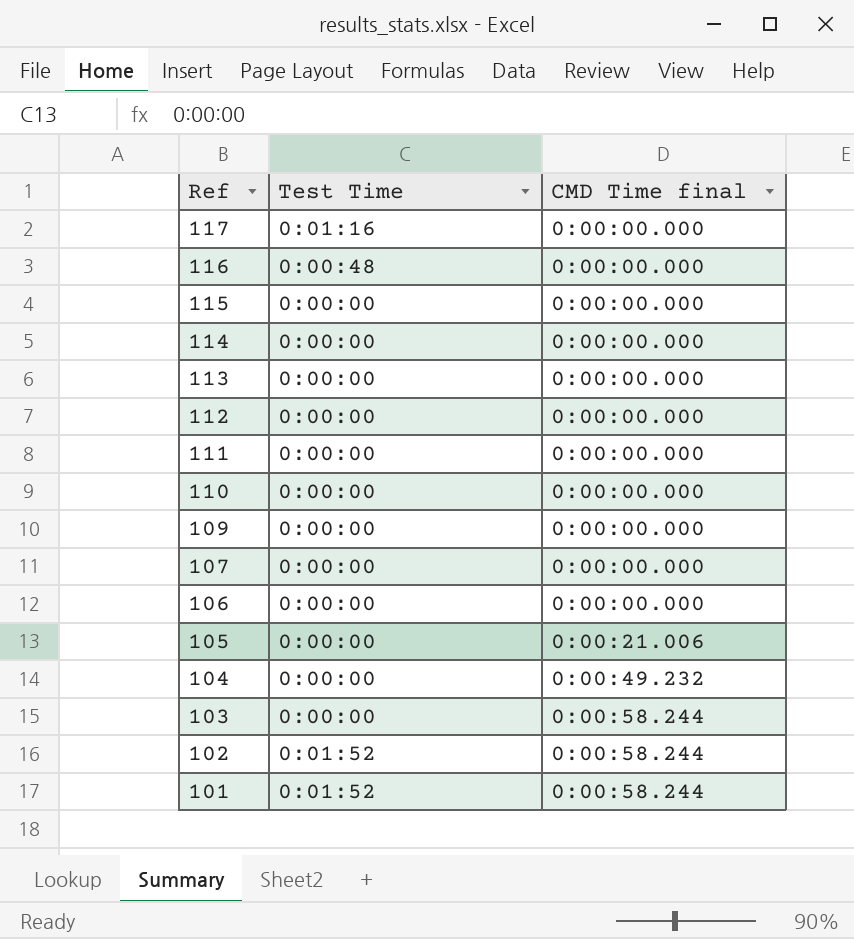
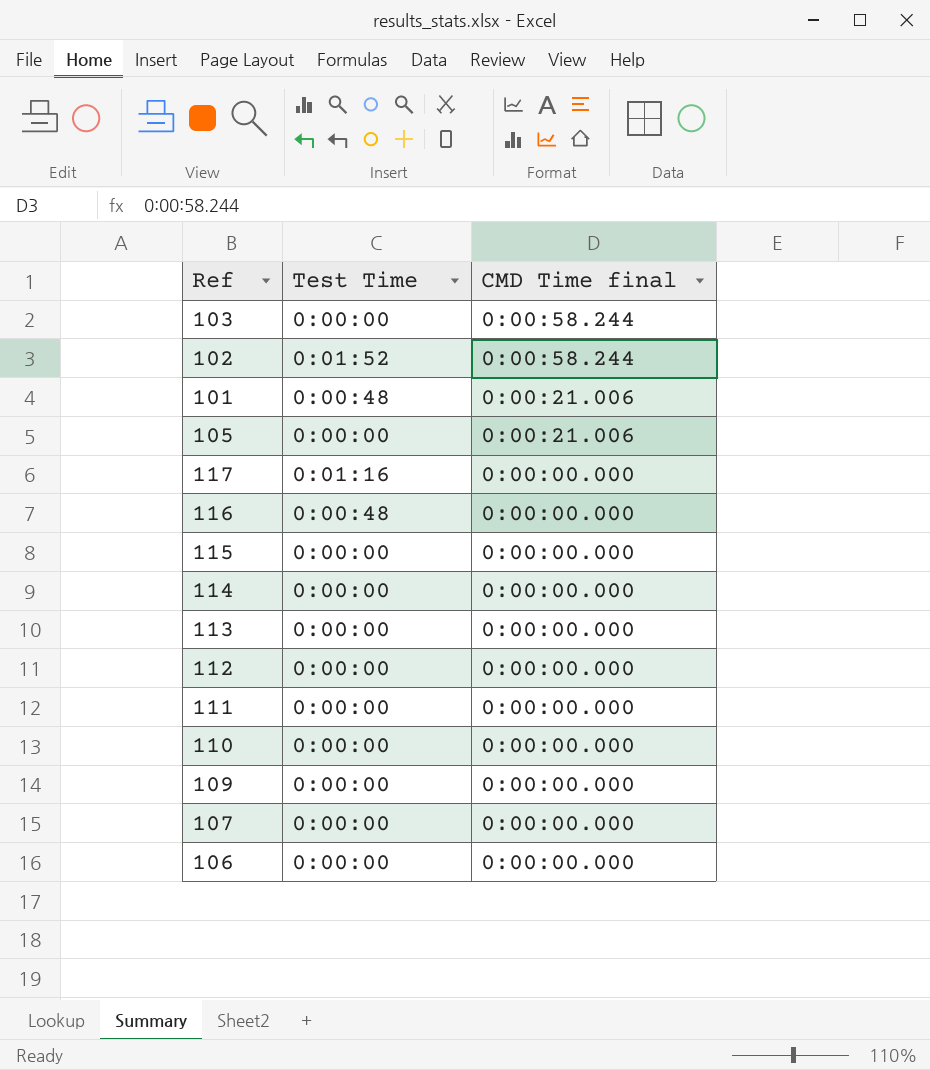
row order: Ref descending -> CMD Time final descending
row 104: 0:00:00 | 0:00:49.232 -> none
101 | Test Time: 0:01:52 -> 0:00:48
101 | CMD Time final: 0:00:58.244 -> 0:00:21.006

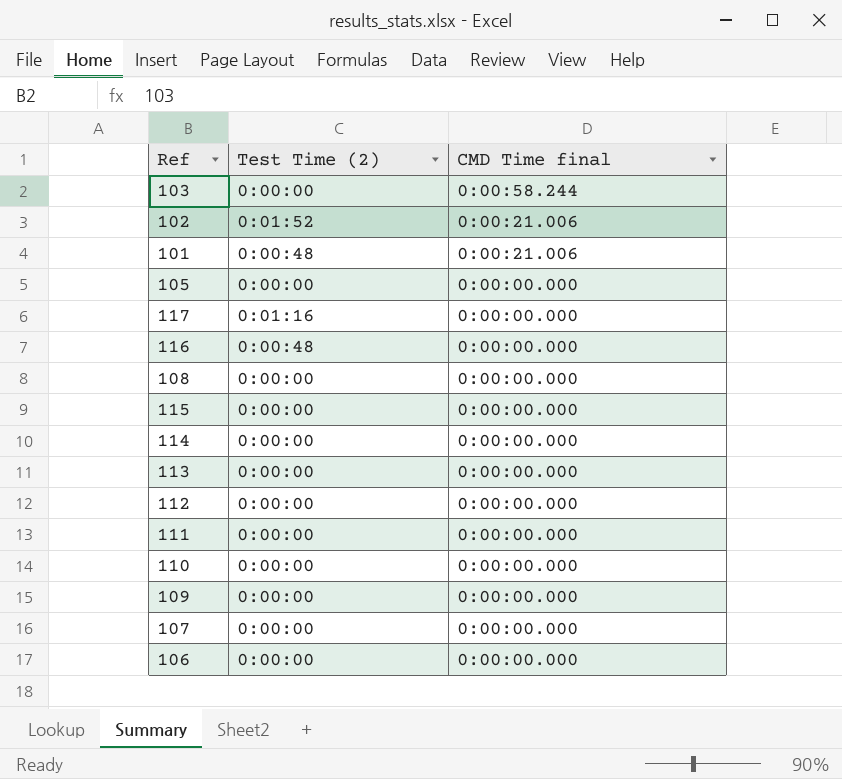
column name: Test Time -> Test Time (2)
102 | CMD Time final: 0:00:58.244 -> 0:00:21.006
105 | CMD Time final: 0:00:21.006 -> 0:00:00.000
row 108: none -> 0:00:00 | 0:00:00.000

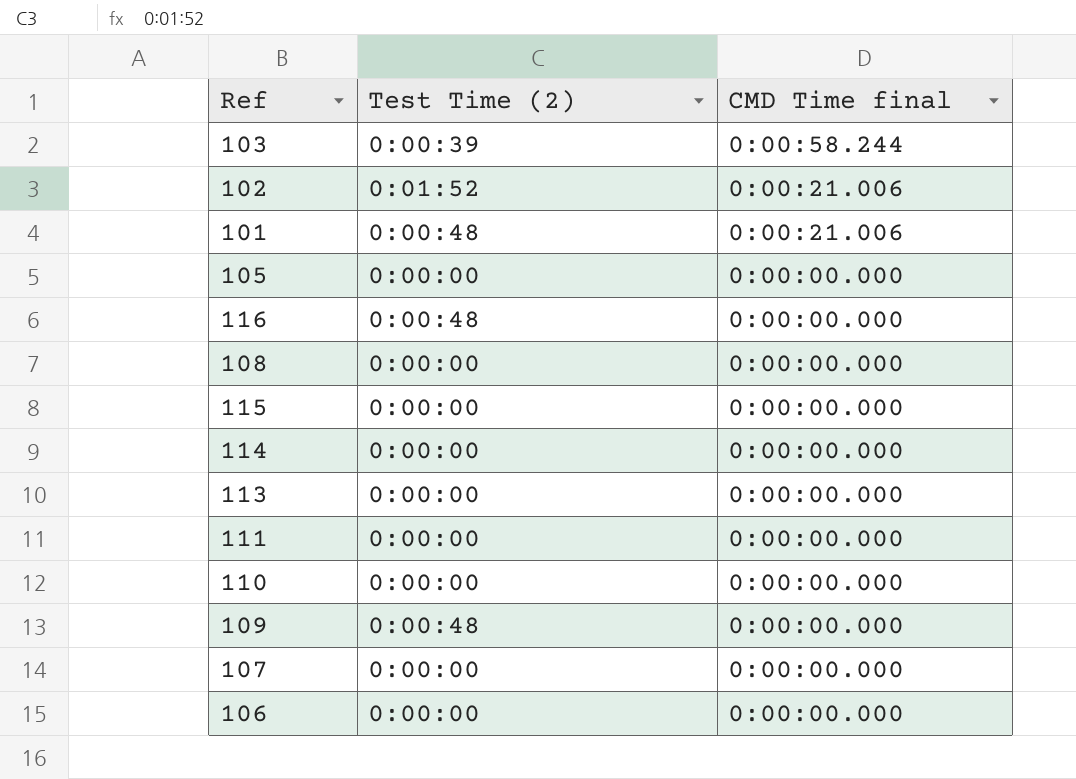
row 117: 0:01:16 | 0:00:00.000 -> none
row 112: 0:00:00 | 0:00:00.000 -> none
103 | Test Time (2): 0:00:00 -> 0:00:39
109 | Test Time (2): 0:00:00 -> 0:00:48

